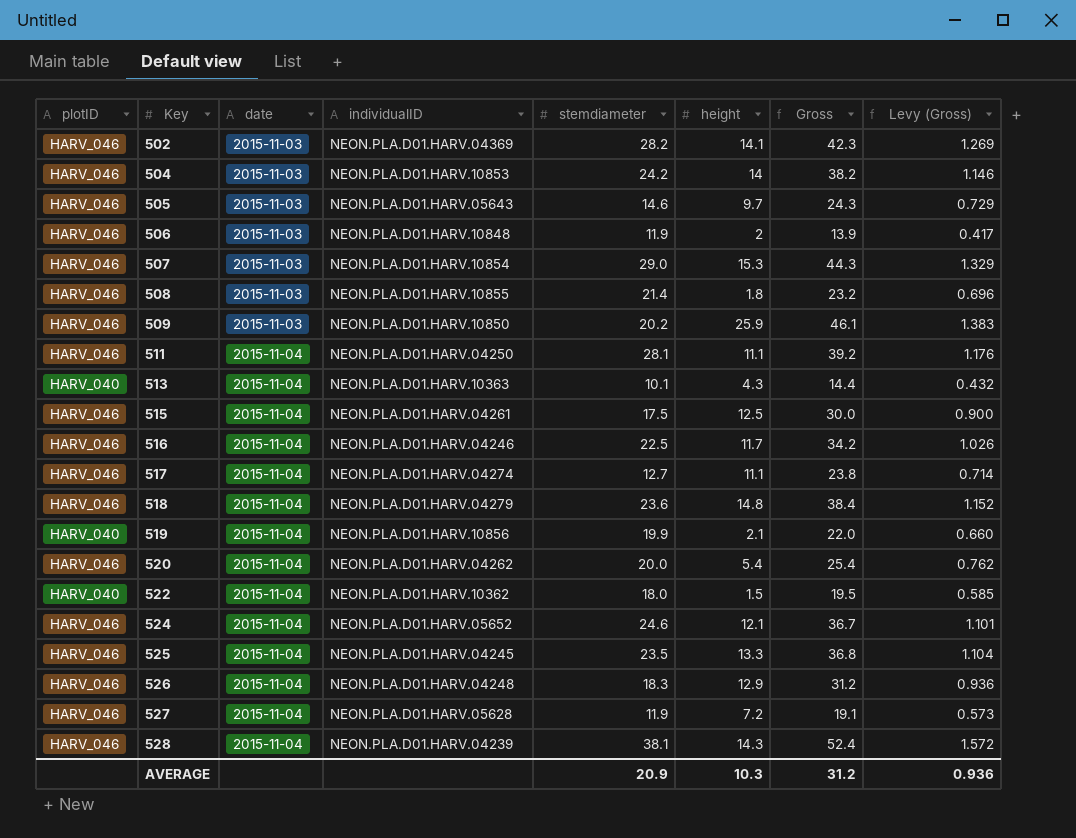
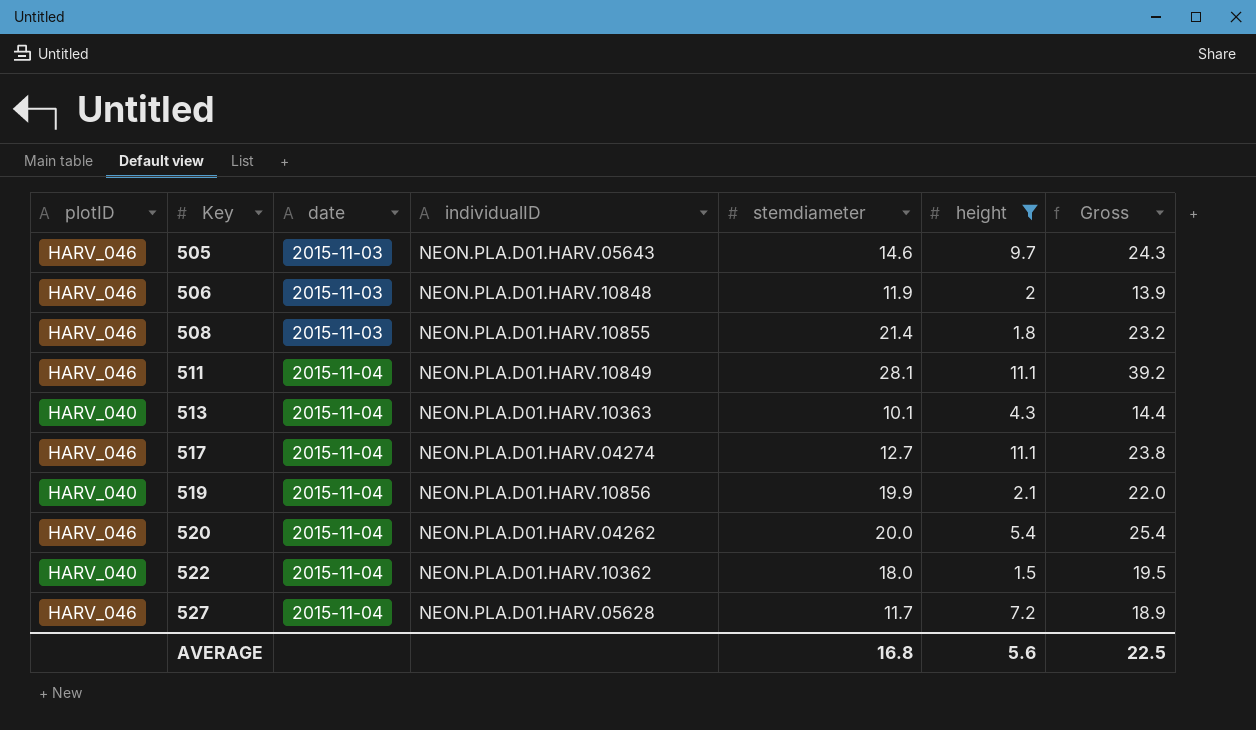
filter: none -> height <= 11.1
column Levy (Gross) | formula: [Gross] * 0.03 -> none
511 | individualID: NEON.PLA.D01.HARV.04250 -> NEON.PLA.D01.HARV.10849
527 | stemdiameter: 11.9 -> 11.7
527 | Gross: 19.1 -> 18.9
AVERAGE | stemdiameter: 20.9 -> 16.8
AVERAGE | height: 10.3 -> 5.6
AVERAGE | Gross: 31.2 -> 22.5

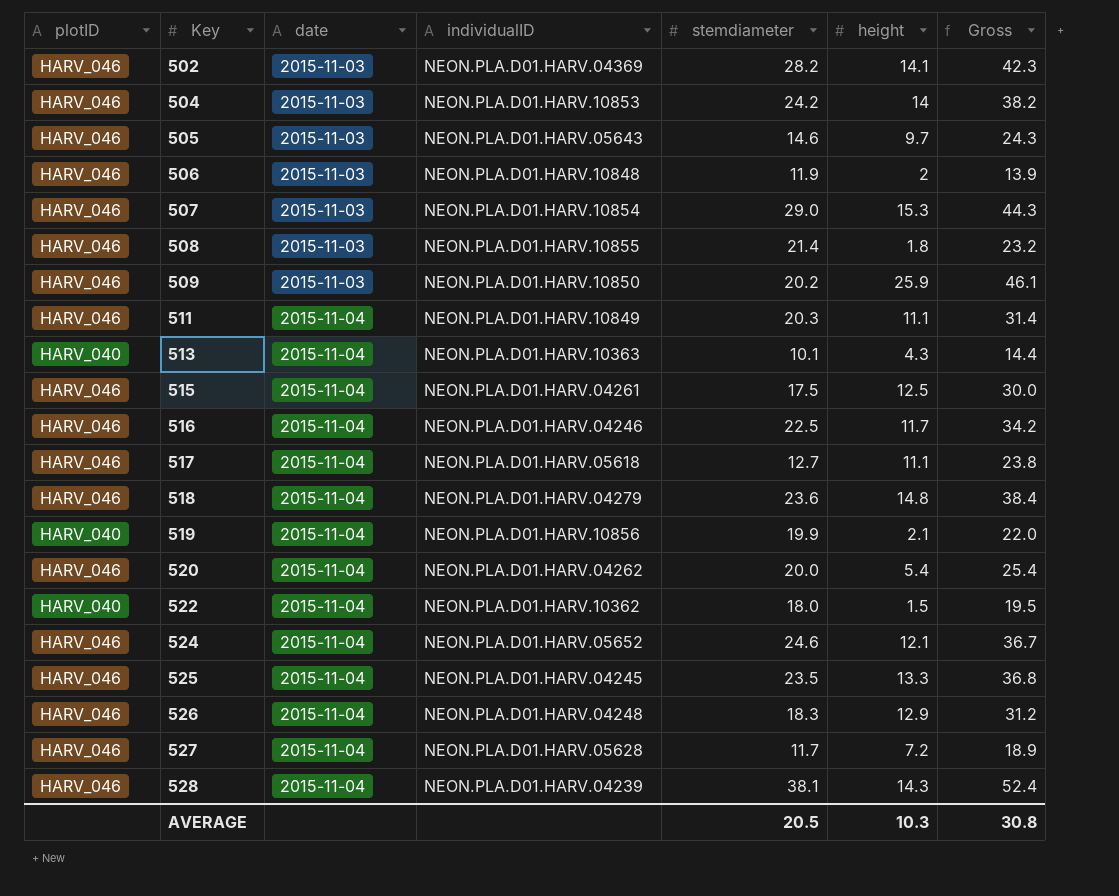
filter: height <= 11.1 -> none
511 | stemdiameter: 28.1 -> 20.3
511 | Gross: 39.2 -> 31.4
517 | individualID: NEON.PLA.D01.HARV.04274 -> NEON.PLA.D01.HARV.05618
AVERAGE | stemdiameter: 16.8 -> 20.5
AVERAGE | height: 5.6 -> 10.3
AVERAGE | Gross: 22.5 -> 30.8

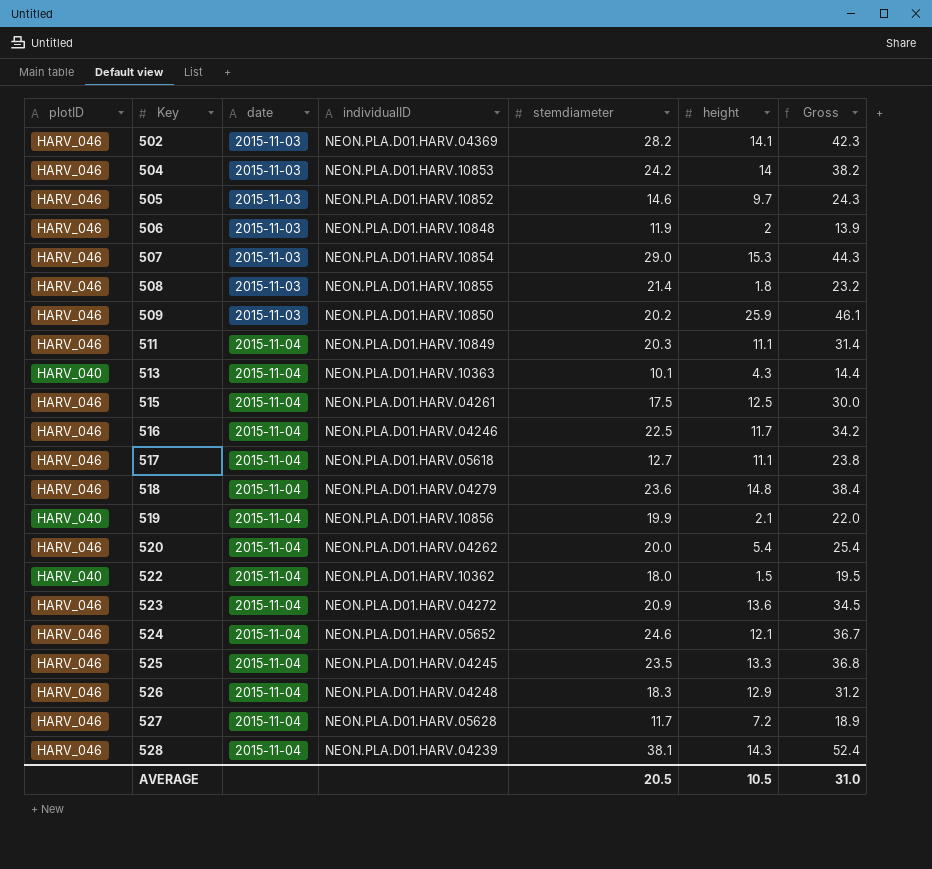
505 | individualID: NEON.PLA.D01.HARV.05643 -> NEON.PLA.D01.HARV.10852
row 523: none -> HARV_046 | 2015-11-04 | NEON.PLA.D01.HARV.04272 | 20.9 | 13.6 | 34.5
AVERAGE | height: 10.3 -> 10.5
AVERAGE | Gross: 30.8 -> 31.0

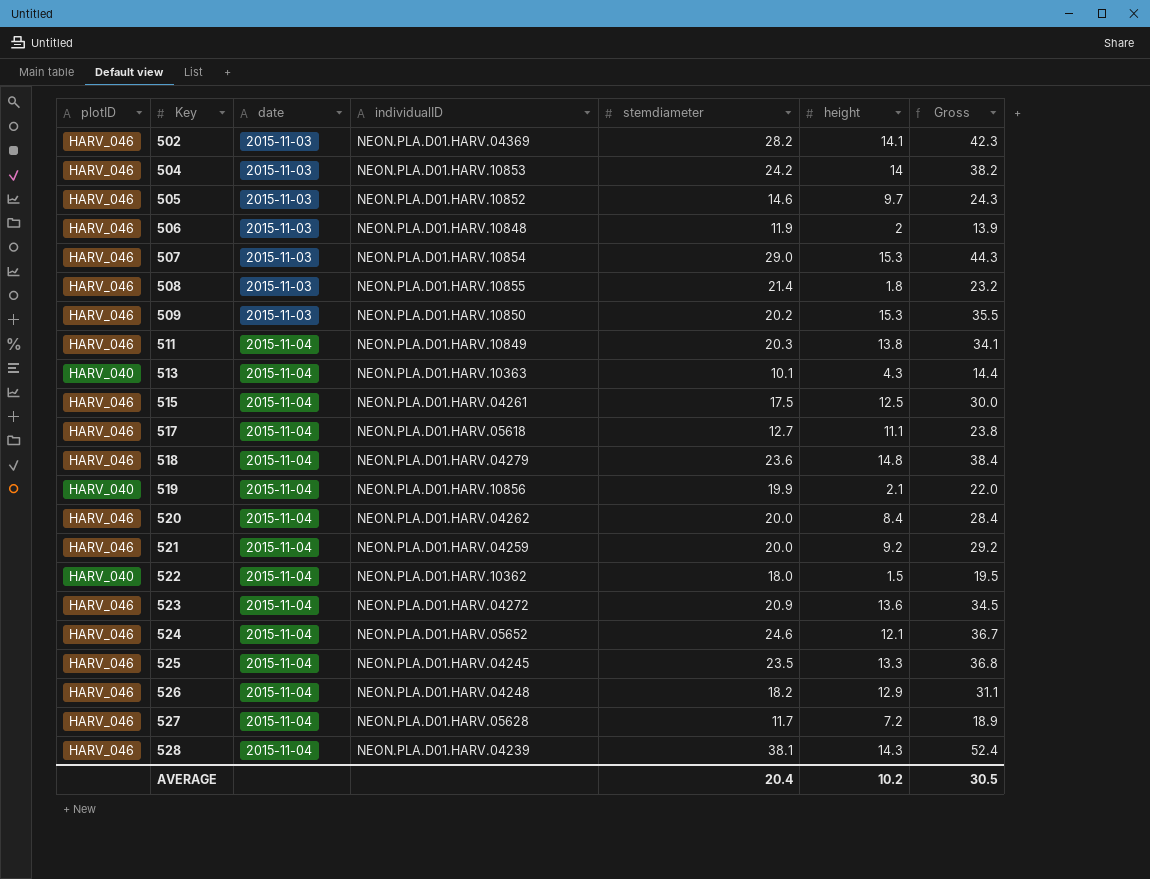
row 516: HARV_046 | 2015-11-04 | NEON.PLA.D01.HARV.04246 | 22.5 | 11.7 | 34.2 -> none
509 | height: 25.9 -> 15.3
509 | Gross: 46.1 -> 35.5
511 | height: 11.1 -> 13.8
511 | Gross: 31.4 -> 34.1
520 | height: 5.4 -> 8.4
520 | Gross: 25.4 -> 28.4
row 521: none -> HARV_046 | 2015-11-04 | NEON.PLA.D01.HARV.04259 | 20.0 | 9.2 | 29.2
526 | stemdiameter: 18.3 -> 18.2
526 | Gross: 31.2 -> 31.1
AVERAGE | stemdiameter: 20.5 -> 20.4
AVERAGE | height: 10.5 -> 10.2
AVERAGE | Gross: 31.0 -> 30.5

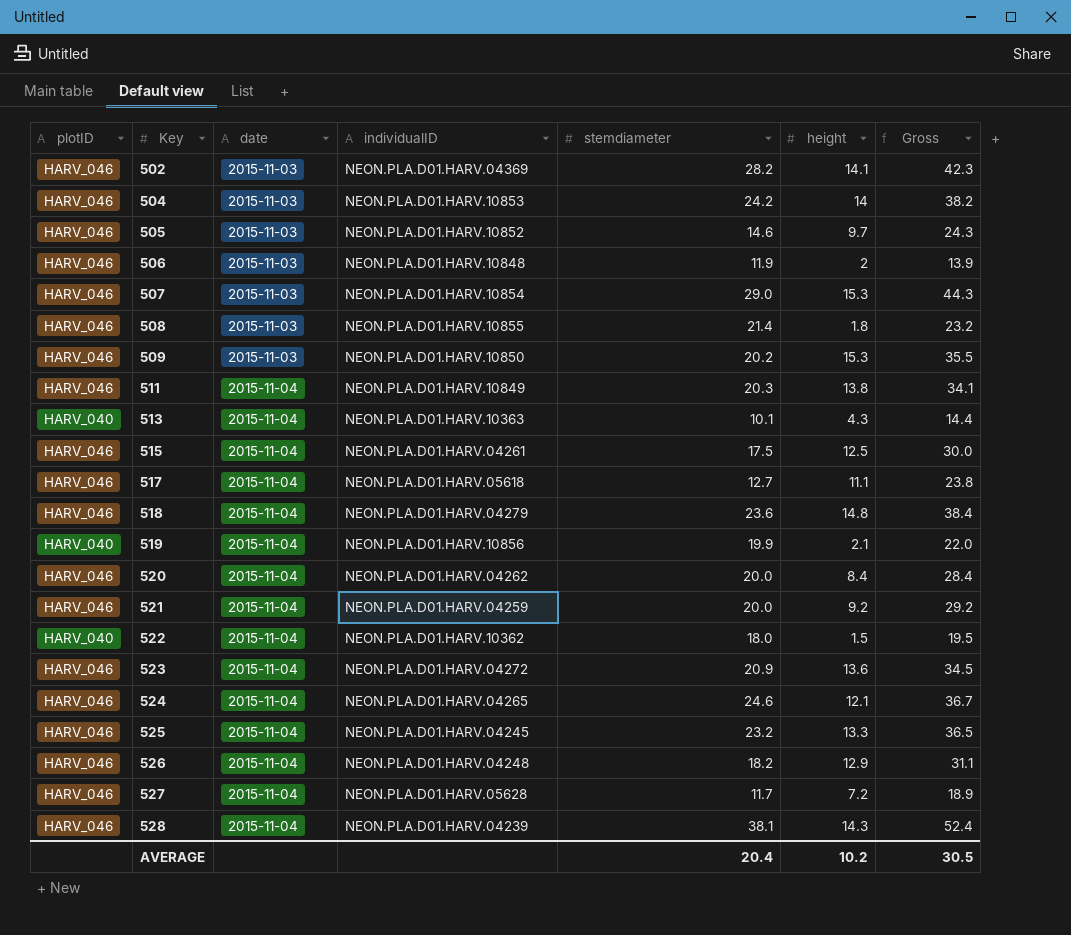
524 | individualID: NEON.PLA.D01.HARV.05652 -> NEON.PLA.D01.HARV.04265
525 | stemdiameter: 23.5 -> 23.2
525 | Gross: 36.8 -> 36.5

